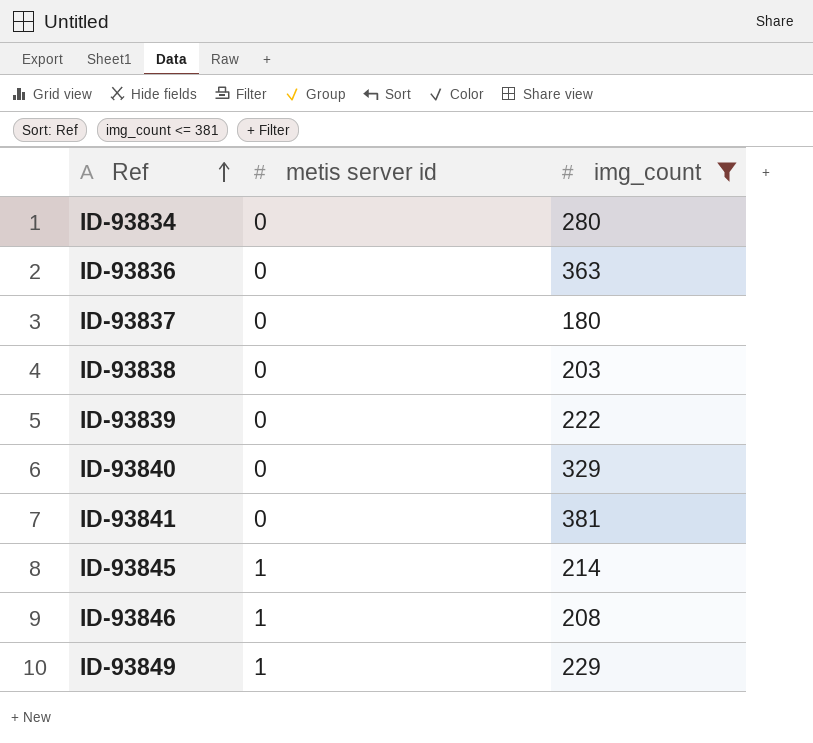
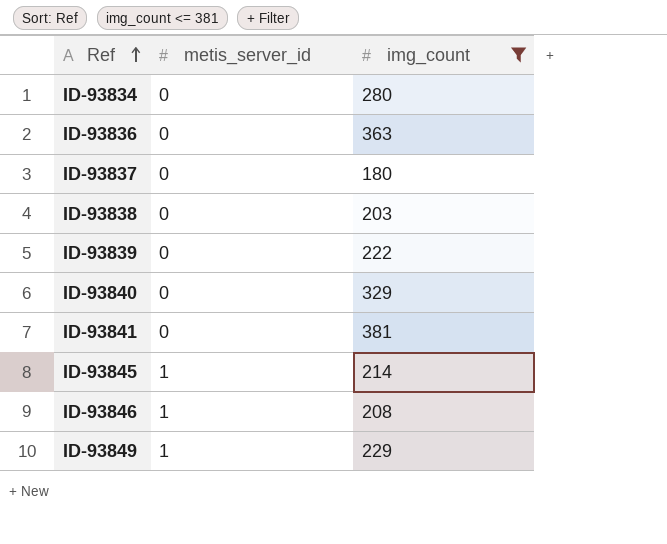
column name: metis server id -> metis_server_id

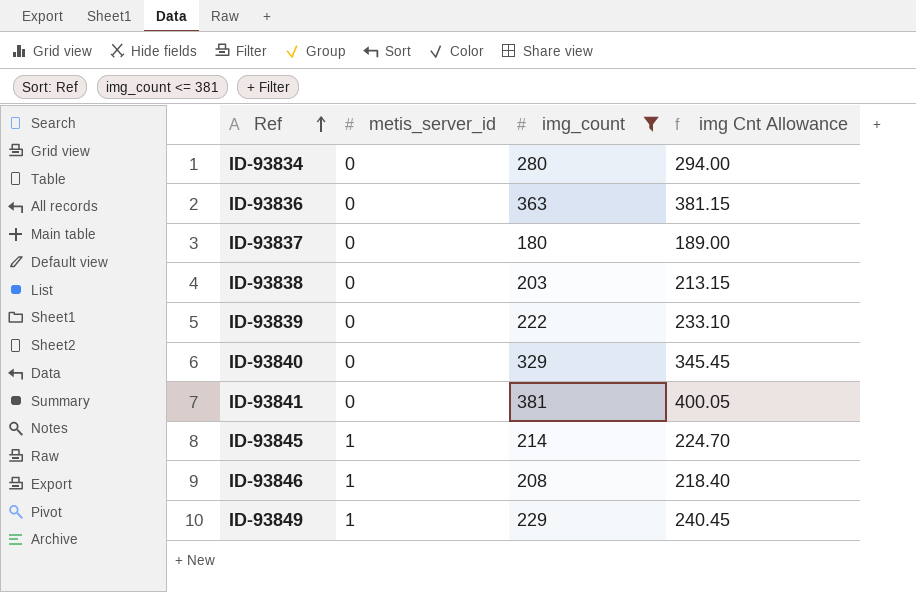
column img Cnt Allowance | formula: none -> [img_count] * 1.05

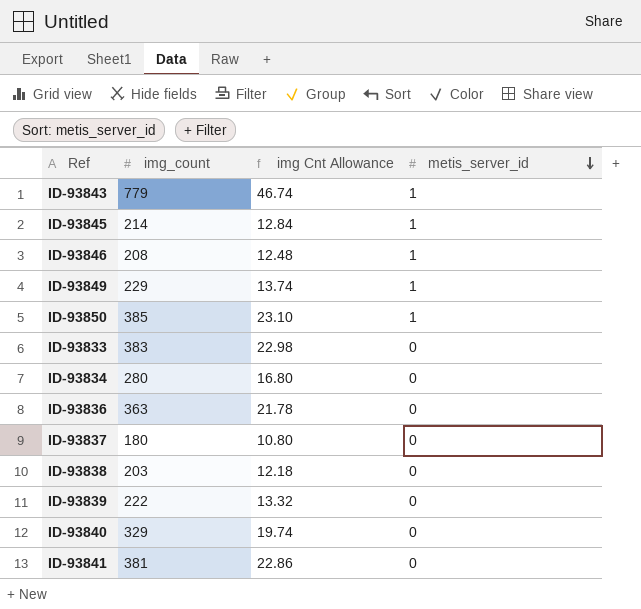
filter: img_count <= 381 -> none
row order: Ref ascending -> metis_server_id descending
column img Cnt Allowance | formula: [img_count] * 1.05 -> [img_count] * 0.06
column metis_server_id | position: 2 -> 4

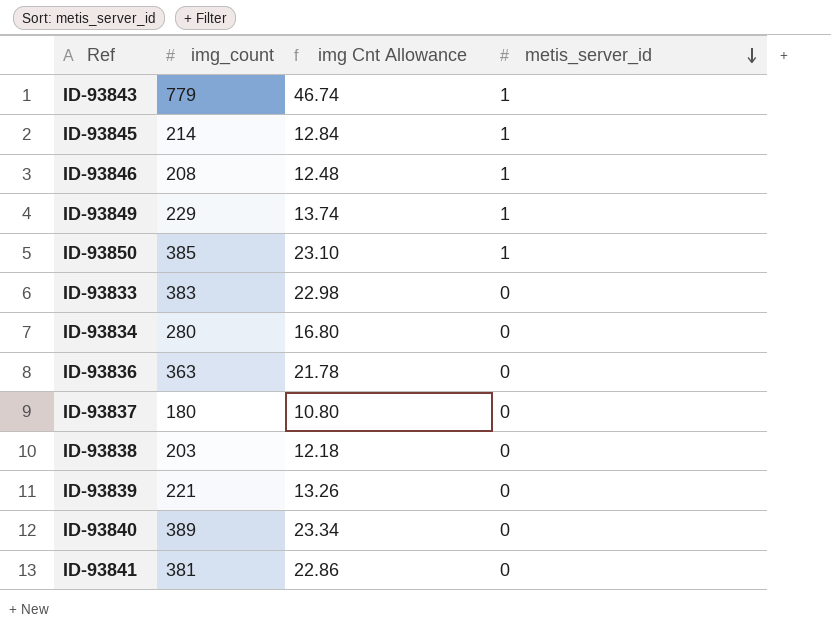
ID-93839 | img_count: 222 -> 221
ID-93839 | img Cnt Allowance: 13.32 -> 13.26
ID-93840 | img_count: 329 -> 389
ID-93840 | img Cnt Allowance: 19.74 -> 23.34

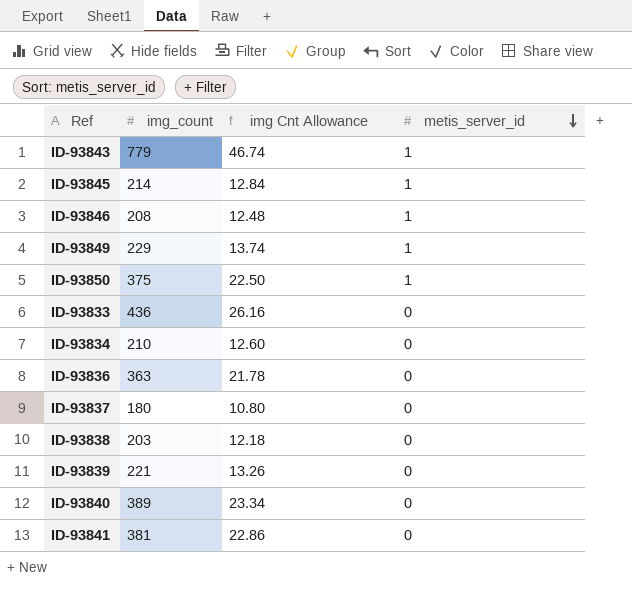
ID-93850 | img_count: 385 -> 375
ID-93850 | img Cnt Allowance: 23.10 -> 22.50
ID-93833 | img_count: 383 -> 436
ID-93833 | img Cnt Allowance: 22.98 -> 26.16
ID-93834 | img_count: 280 -> 210
ID-93834 | img Cnt Allowance: 16.80 -> 12.60

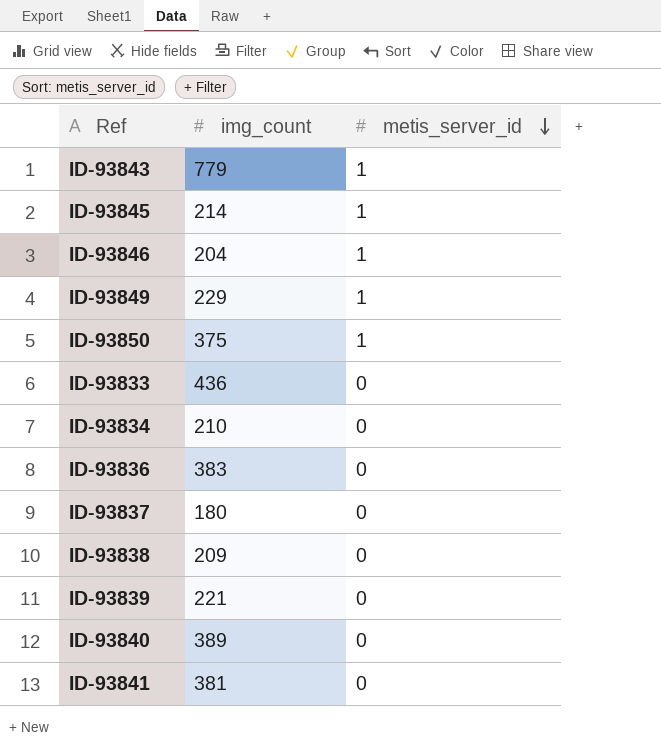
column img Cnt Allowance | formula: [img_count] * 0.06 -> none
ID-93846 | img_count: 208 -> 204
ID-93836 | img_count: 363 -> 383
ID-93838 | img_count: 203 -> 209

